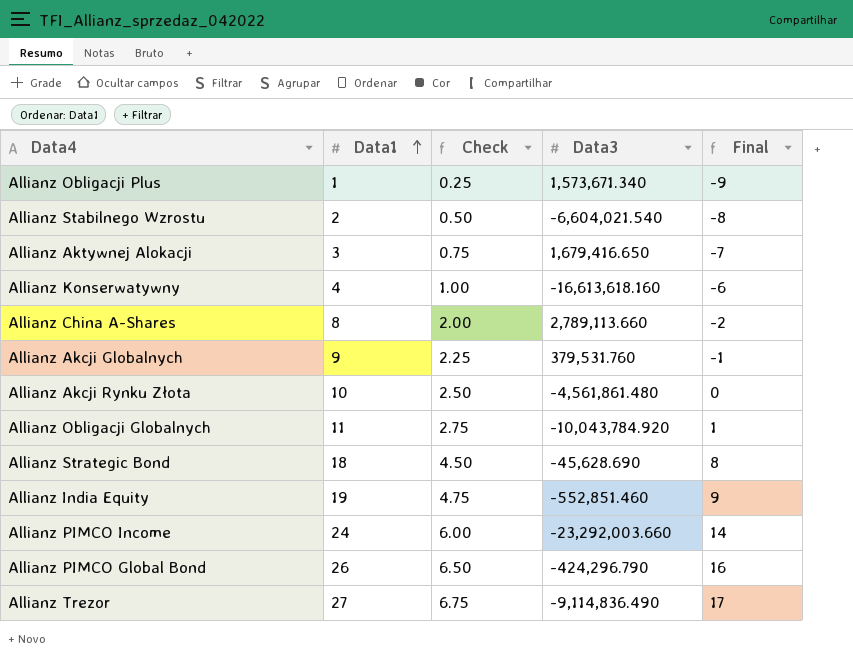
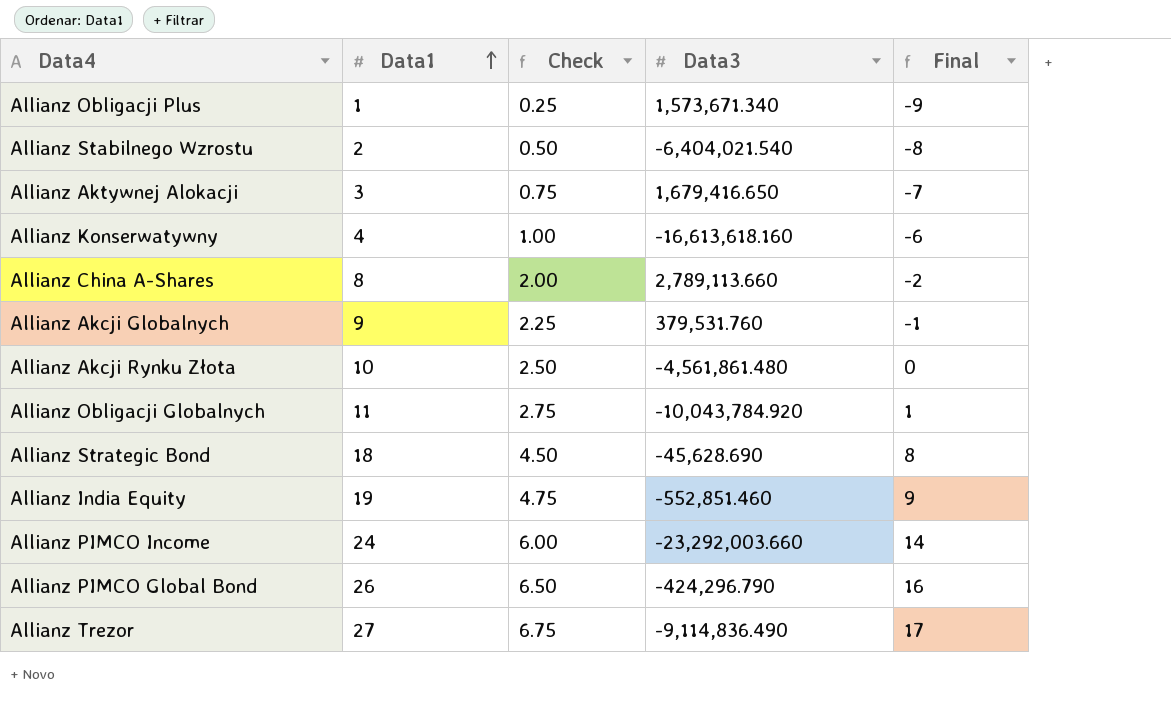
Allianz Stabilnego Wzrostu | Data3: -6,604,021.540 -> -6,404,021.540

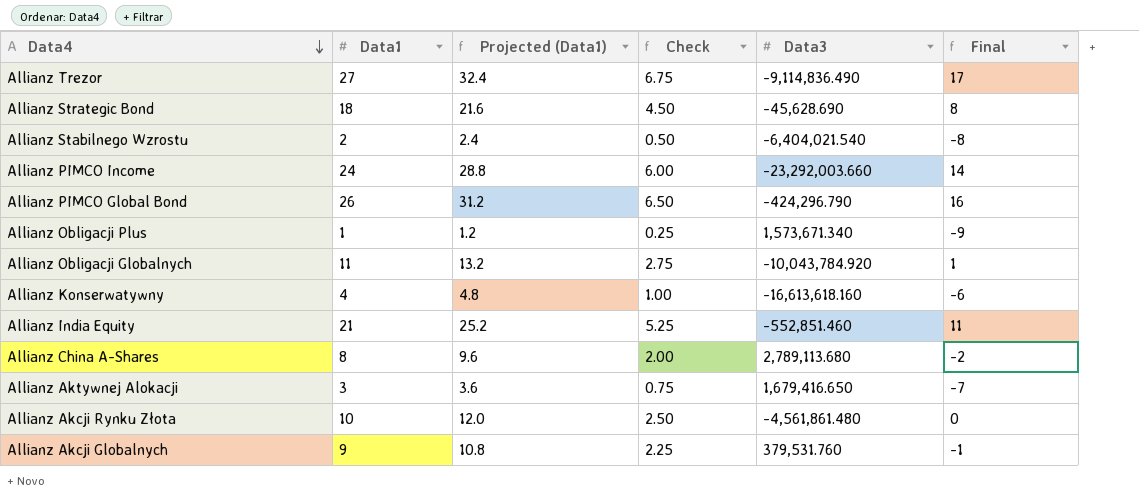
row order: Data1 ascending -> Data4 descending
column Projected (Data1) | formula: none -> [Data1] * 1.2
Allianz India Equity | Data1: 19 -> 21
Allianz India Equity | Check: 4.75 -> 5.25
Allianz India Equity | Final: 9 -> 11
Allianz China A-Shares | Data3: 2,789,113.660 -> 2,789,113.680

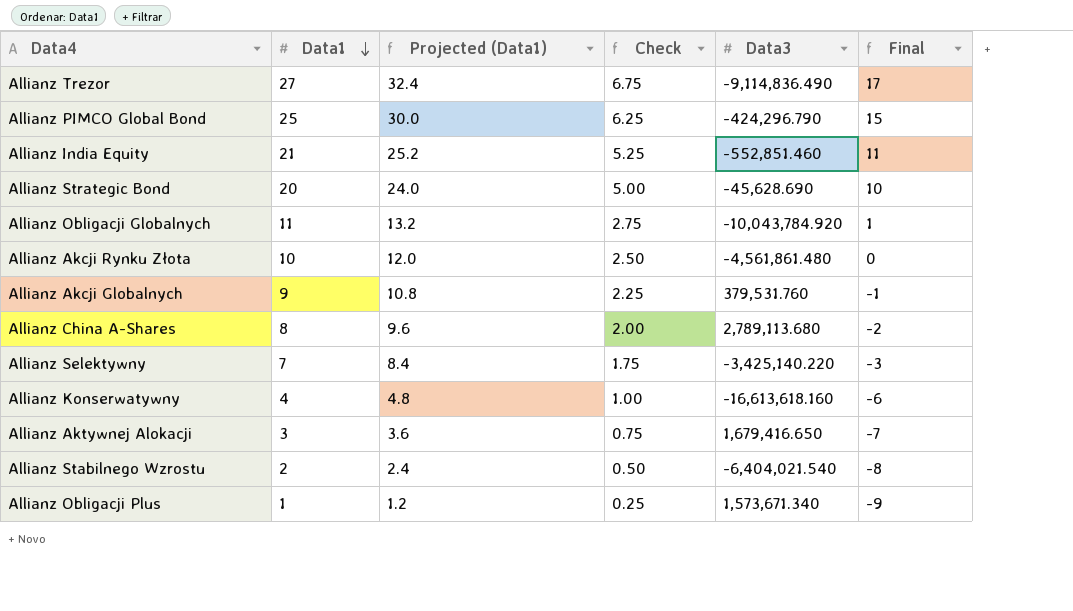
row order: Data4 descending -> Data1 descending
row Allianz PIMCO Income: 24 | 28.8 | 6.00 | -23,292,003.660 | 14 -> none
Allianz PIMCO Global Bond | Data1: 26 -> 25
Allianz PIMCO Global Bond | Projected (Data1): 31.2 -> 30.0
Allianz PIMCO Global Bond | Check: 6.50 -> 6.25
Allianz PIMCO Global Bond | Final: 16 -> 15
Allianz Strategic Bond | Data1: 18 -> 20
Allianz Strategic Bond | Projected (Data1): 21.6 -> 24.0
Allianz Strategic Bond | Check: 4.50 -> 5.00
Allianz Strategic Bond | Final: 8 -> 10
row Allianz Selektywny: none -> 7 | 8.4 | 1.75 | -3,425,140.220 | -3

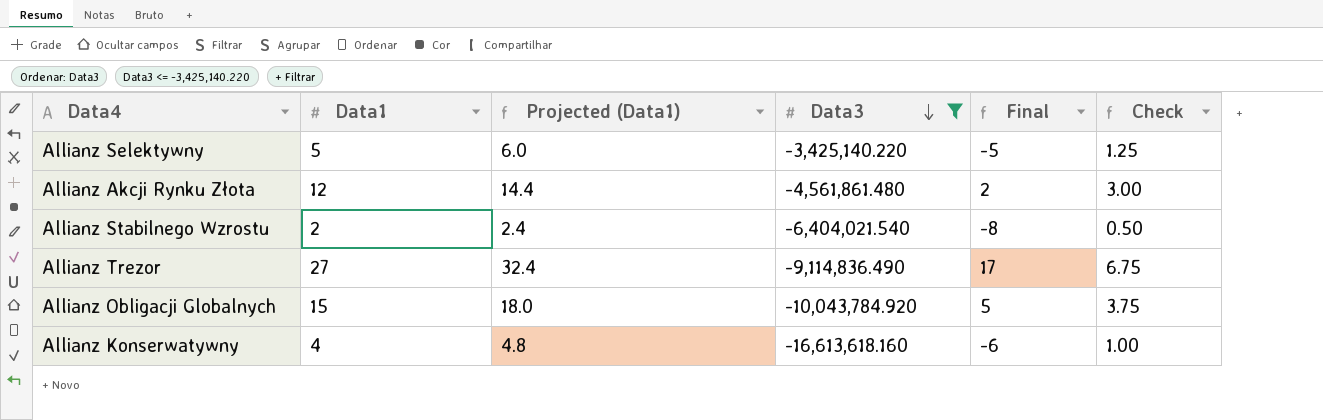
filter: none -> Data3 <= -3,425,140.220
row order: Data1 descending -> Data3 descending
column Check | position: 4 -> 6
Allianz Selektywny | Data1: 7 -> 5
Allianz Selektywny | Projected (Data1): 8.4 -> 6.0
Allianz Selektywny | Final: -3 -> -5
Allianz Selektywny | Check: 1.75 -> 1.25
Allianz Akcji Rynku Złota | Data1: 10 -> 12
Allianz Akcji Rynku Złota | Projected (Data1): 12.0 -> 14.4
Allianz Akcji Rynku Złota | Final: 0 -> 2
Allianz Akcji Rynku Złota | Check: 2.50 -> 3.00
Allianz Obligacji Globalnych | Data1: 11 -> 15
Allianz Obligacji Globalnych | Projected (Data1): 13.2 -> 18.0
Allianz Obligacji Globalnych | Final: 1 -> 5
Allianz Obligacji Globalnych | Check: 2.75 -> 3.75

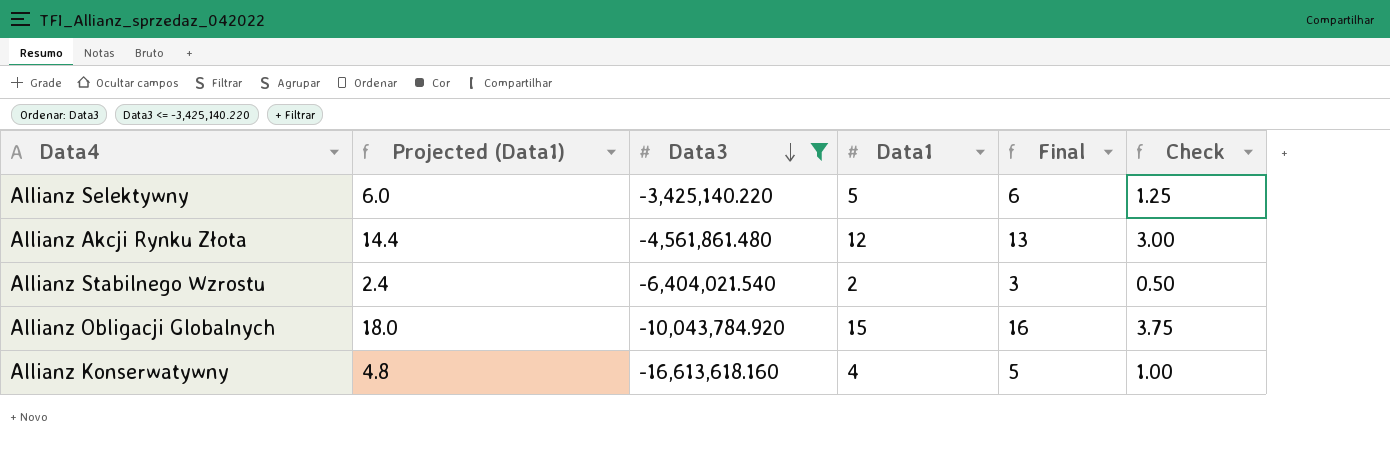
column Data1 | position: 2 -> 4
column Final | formula: [Data1] - 10 -> [Data1] + 1
row Allianz Trezor: 27 | 32.4 | -9,114,836.490 | 17 | 6.75 -> none

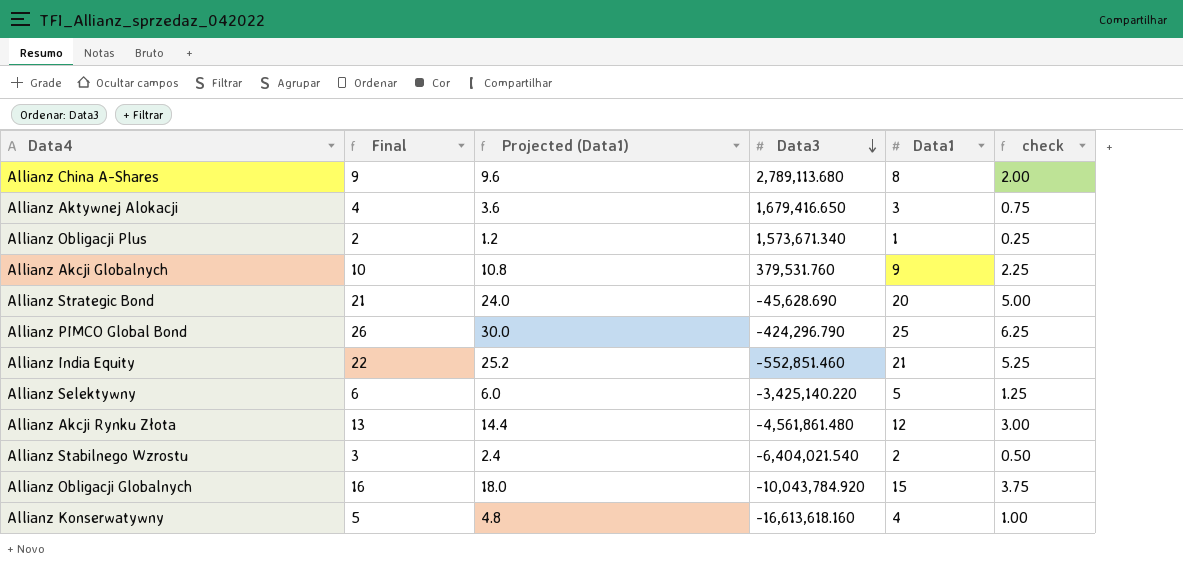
filter: Data3 <= -3,425,140.220 -> none
column Final | position: 5 -> 2
column name: Check -> check

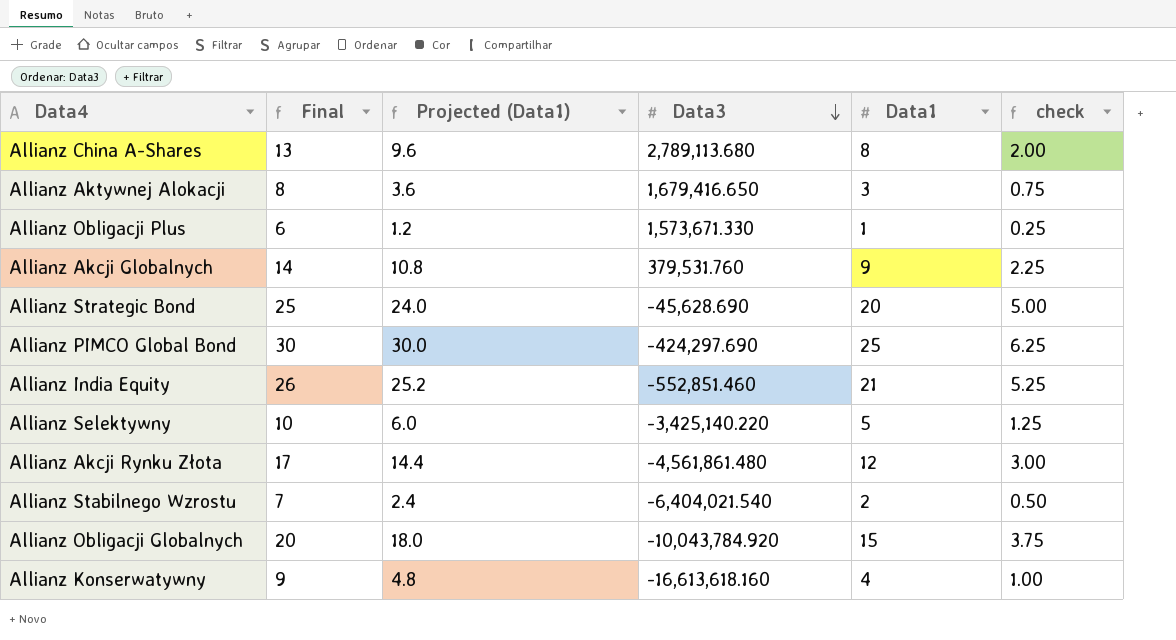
column Final | formula: [Data1] + 1 -> [Data1] + 5
Allianz Obligacji Plus | Data3: 1,573,671.340 -> 1,573,671.330
Allianz PIMCO Global Bond | Data3: -424,296.790 -> -424,297.690

